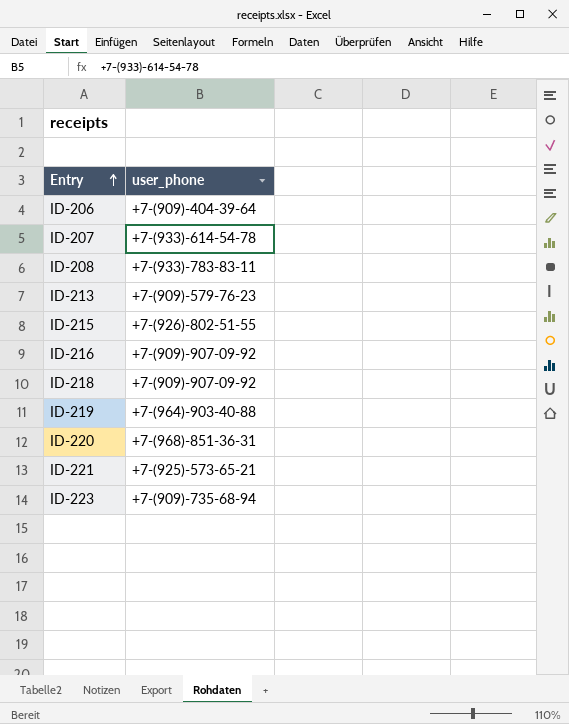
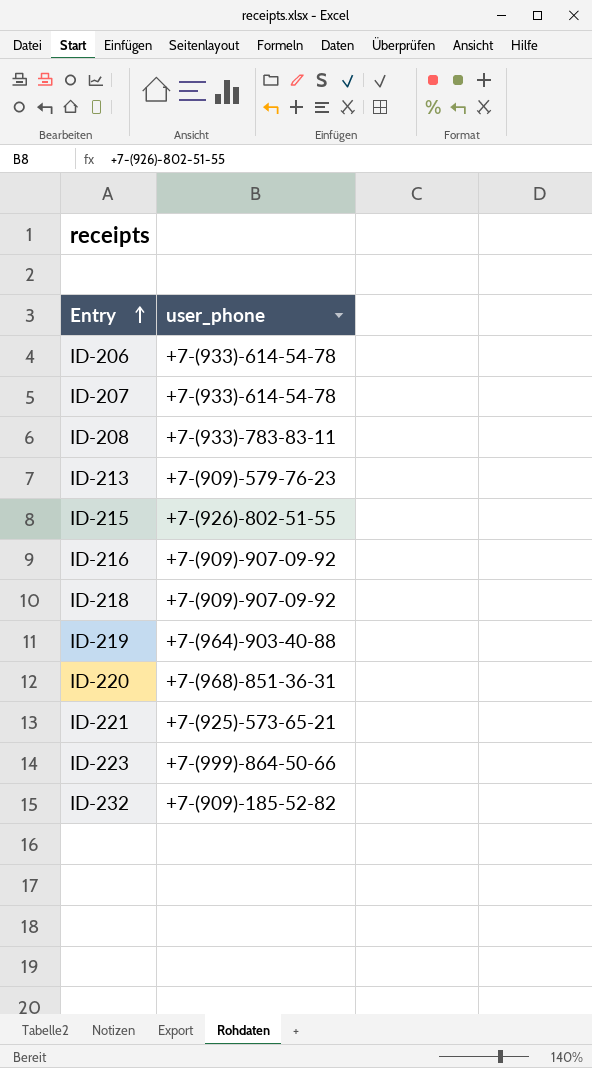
ID-206 | user_phone: +7-(909)-404-39-64 -> +7-(933)-614-54-78
ID-223 | user_phone: +7-(909)-735-68-94 -> +7-(999)-864-50-66
row ID-232: none -> +7-(909)-185-52-82

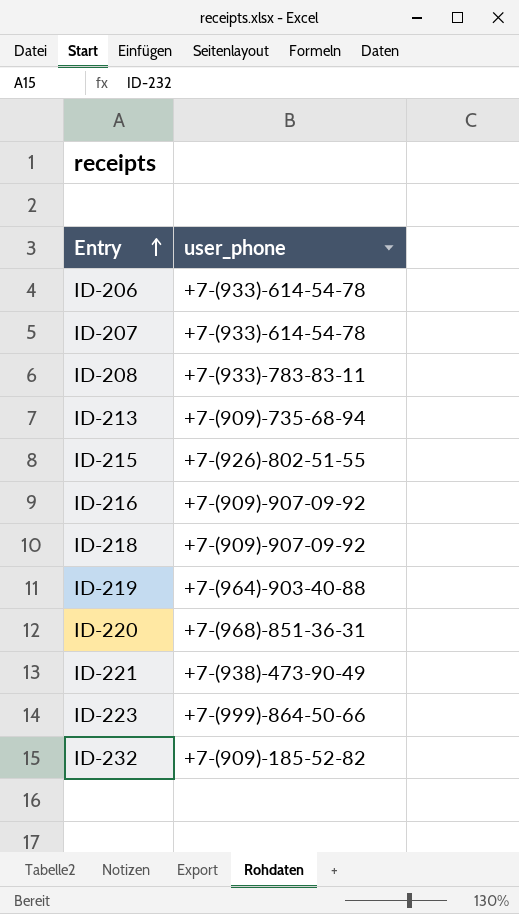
ID-213 | user_phone: +7-(909)-579-76-23 -> +7-(909)-735-68-94
ID-221 | user_phone: +7-(925)-573-65-21 -> +7-(938)-473-90-49

